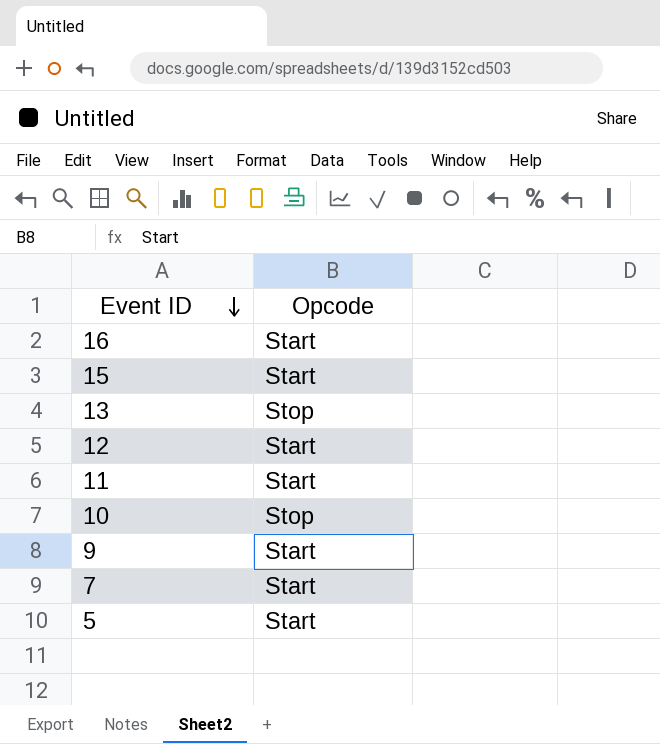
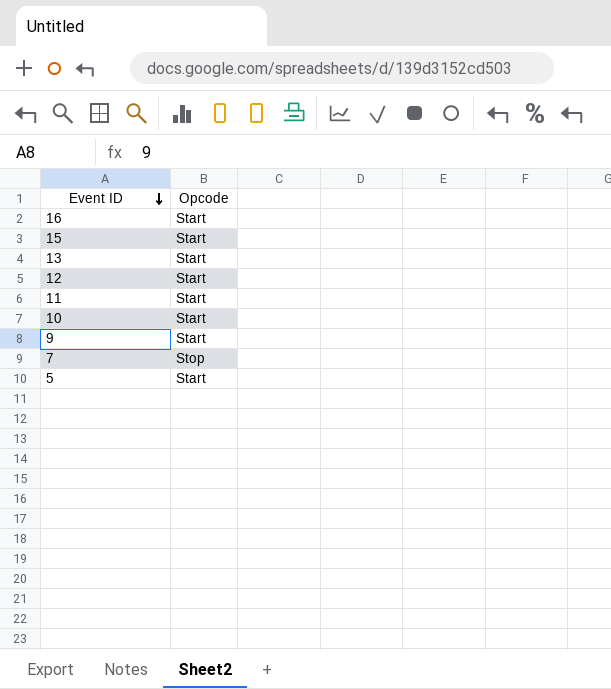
13 | Opcode: Stop -> Start
10 | Opcode: Stop -> Start
7 | Opcode: Start -> Stop

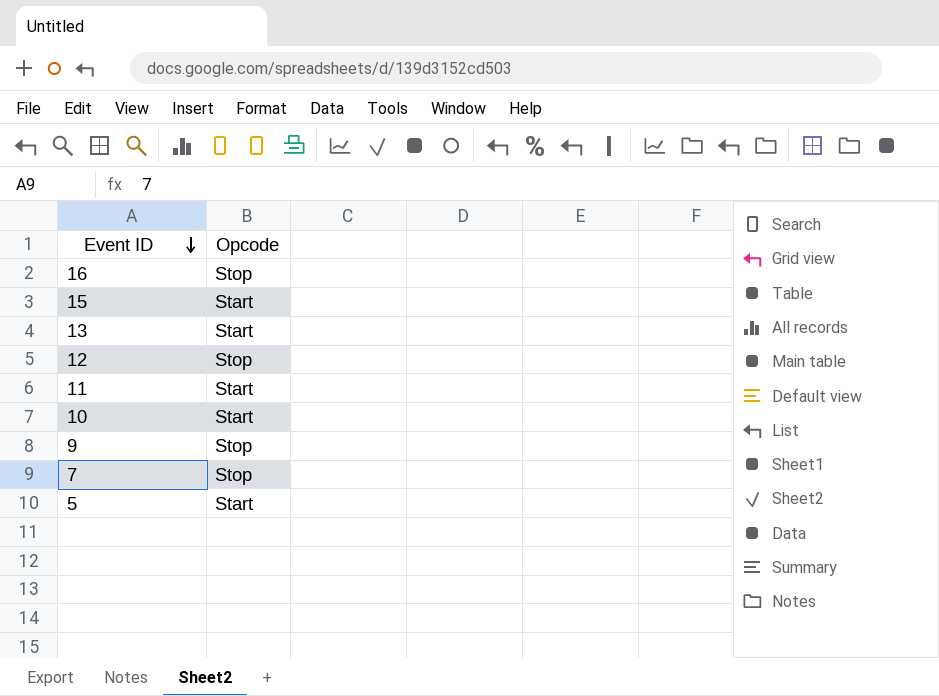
16 | Opcode: Start -> Stop
12 | Opcode: Start -> Stop
9 | Opcode: Start -> Stop

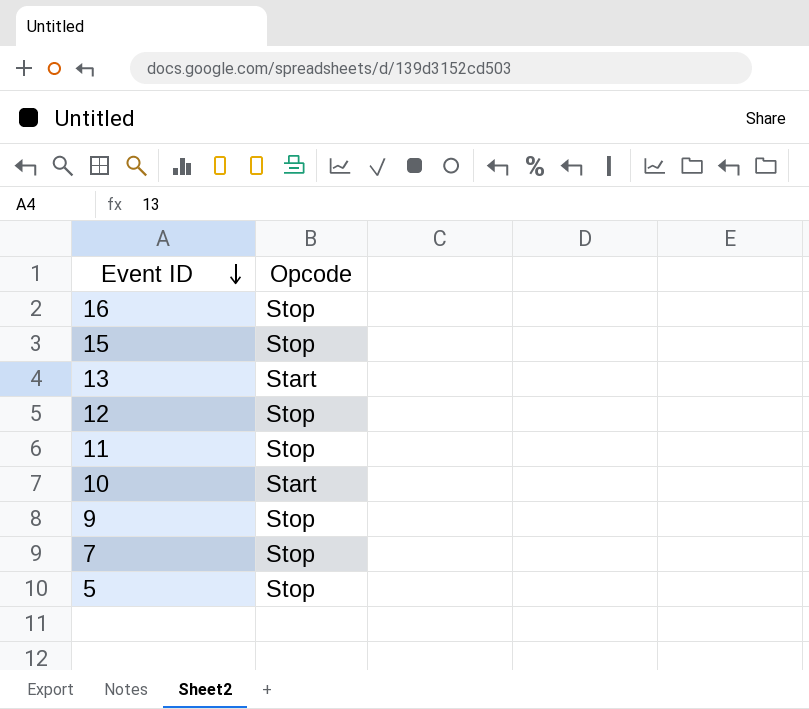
15 | Opcode: Start -> Stop
11 | Opcode: Start -> Stop
5 | Opcode: Start -> Stop

